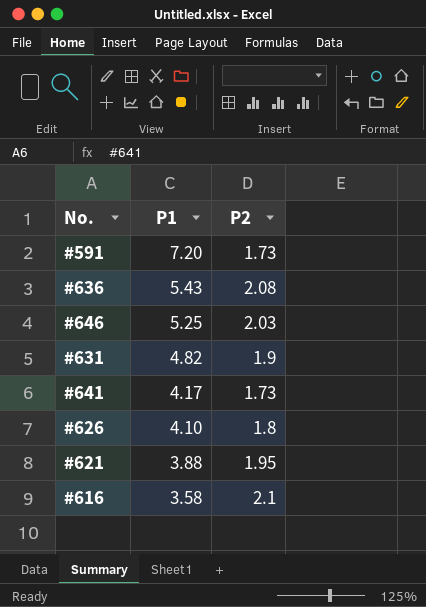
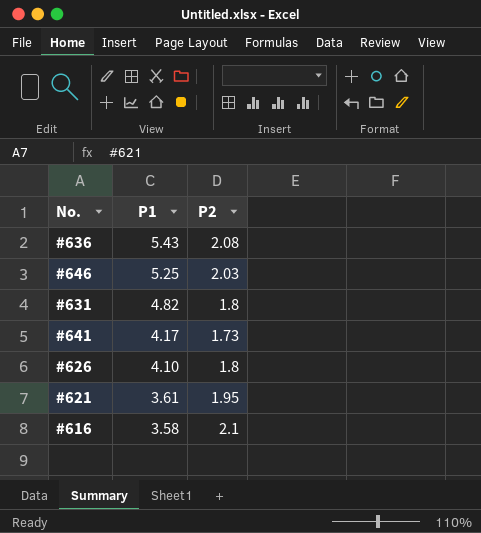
row #591: 7.20 | 1.73 -> none
#631 | P2: 1.9 -> 1.8
#621 | P1: 3.88 -> 3.61

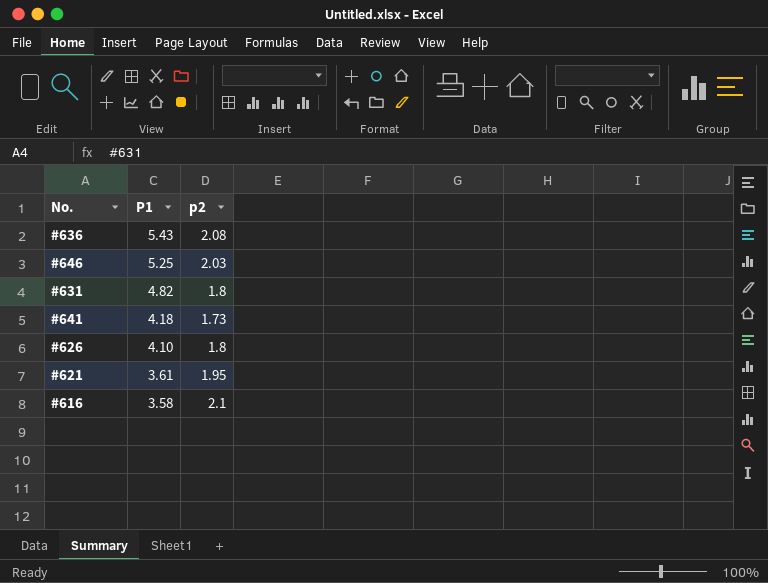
column name: P2 -> p2
#641 | P1: 4.17 -> 4.18

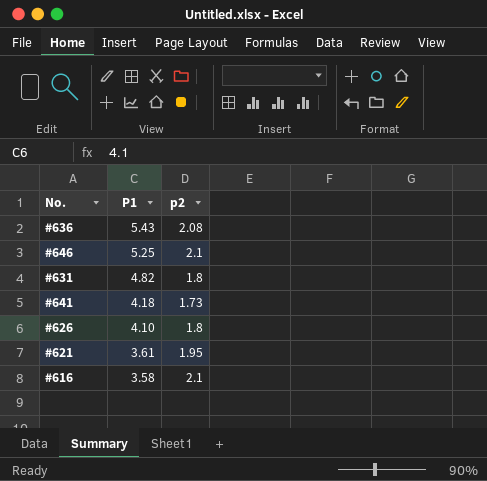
#646 | p2: 2.03 -> 2.1

